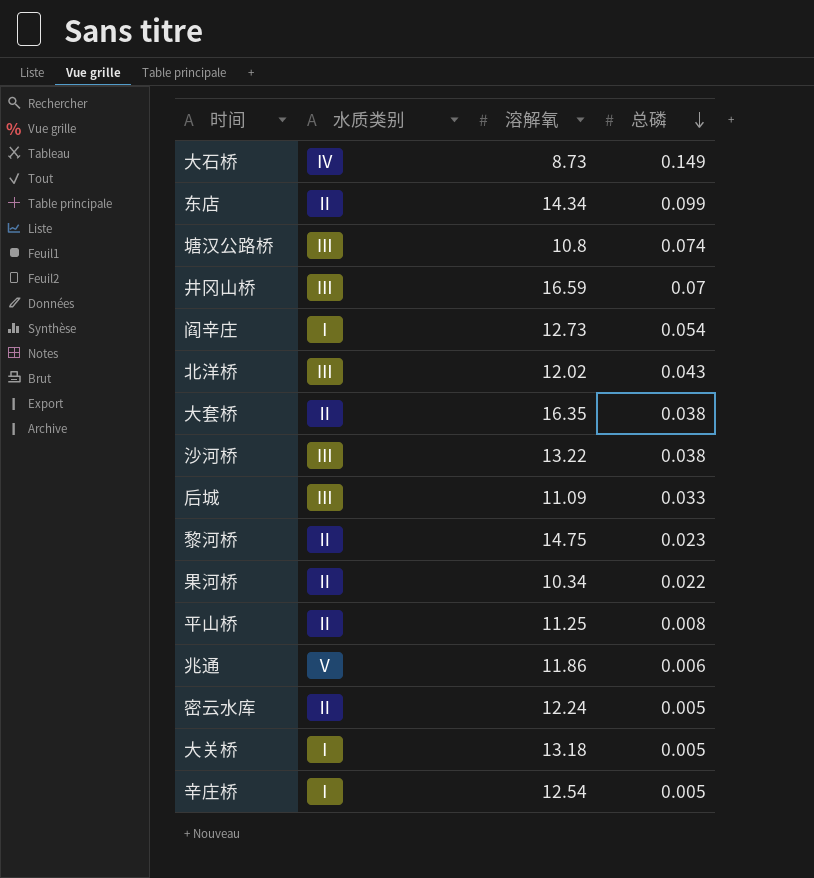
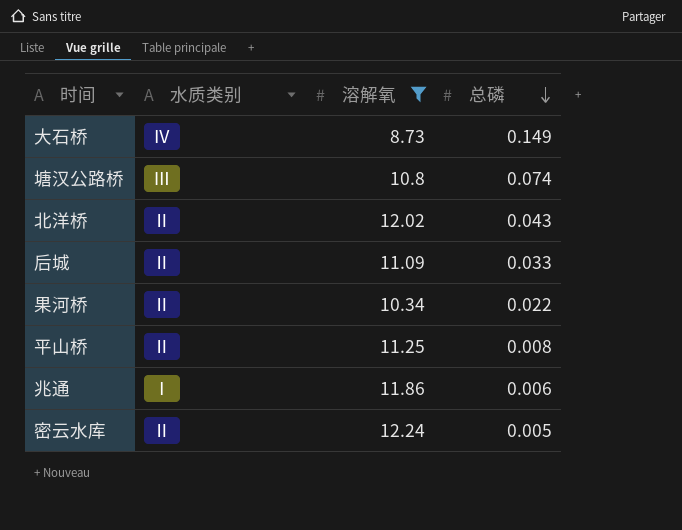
filter: none -> 溶解氧 <= 12.24
北洋桥 | 水质类别: Ⅲ -> Ⅱ
后城 | 水质类别: Ⅲ -> Ⅱ
兆通 | 水质类别: Ⅴ -> Ⅰ

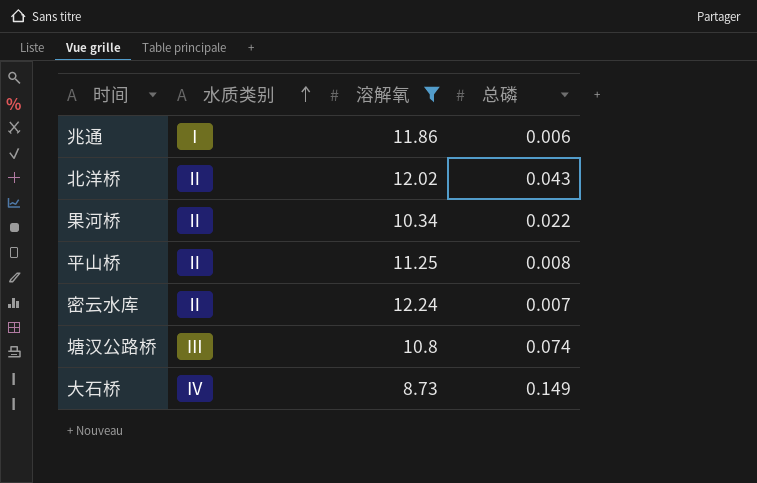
row order: 总磷 descending -> 水质类别 ascending
row 后城: Ⅱ | 11.09 | 0.033 -> none
密云水库 | 总磷: 0.005 -> 0.007

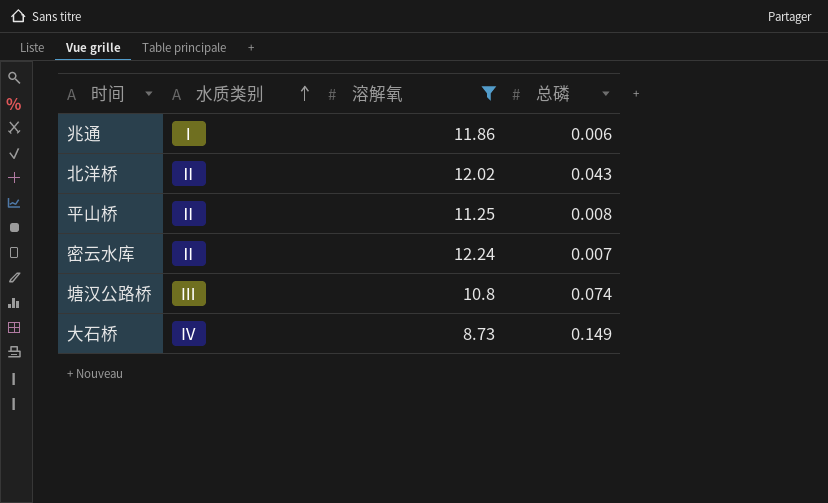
row 果河桥: Ⅱ | 10.34 | 0.022 -> none

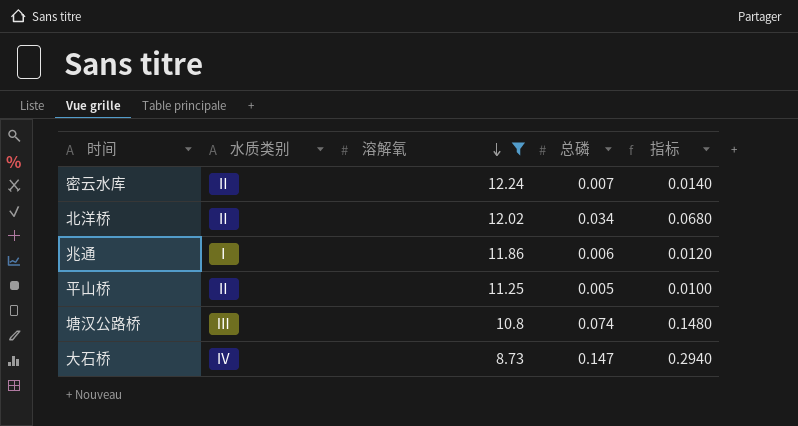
row order: 水质类别 ascending -> 溶解氧 descending
column 指标 | formula: none -> [总磷] * 2
北洋桥 | 总磷: 0.043 -> 0.034
平山桥 | 总磷: 0.008 -> 0.005
大石桥 | 总磷: 0.149 -> 0.147

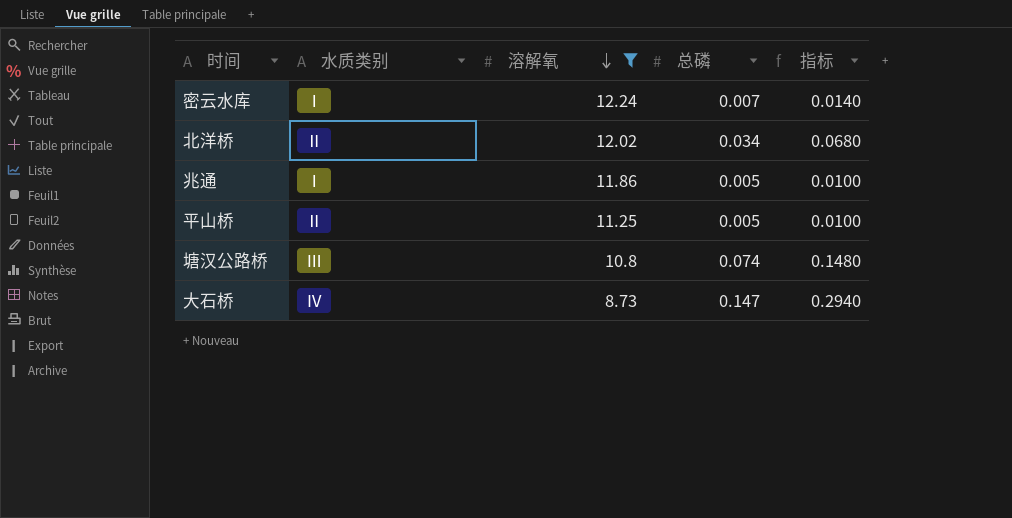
密云水库 | 水质类别: Ⅱ -> Ⅰ
兆通 | 总磷: 0.006 -> 0.005
兆通 | 指标: 0.0120 -> 0.0100

